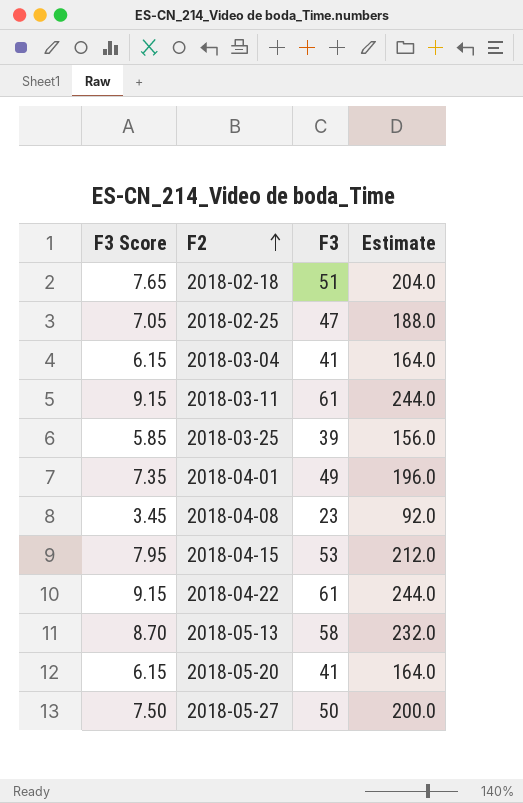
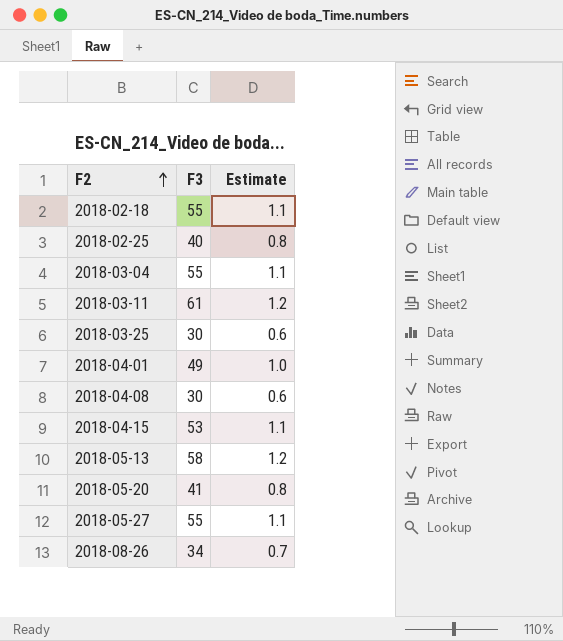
column F3 Score | formula: [F3] * 0.15 -> none
column Estimate | formula: [F3] * 4 -> [F3] * 0.02
row 2018-04-22: 9.15 | 61 | 244.0 -> none
2018-02-18 | F3: 51 -> 55
2018-02-25 | F3: 47 -> 40
2018-03-04 | F3: 41 -> 55
2018-03-25 | F3: 39 -> 30
2018-04-08 | F3: 23 -> 30
2018-05-27 | F3: 50 -> 55
row 2018-08-26: none -> 34 | 0.7

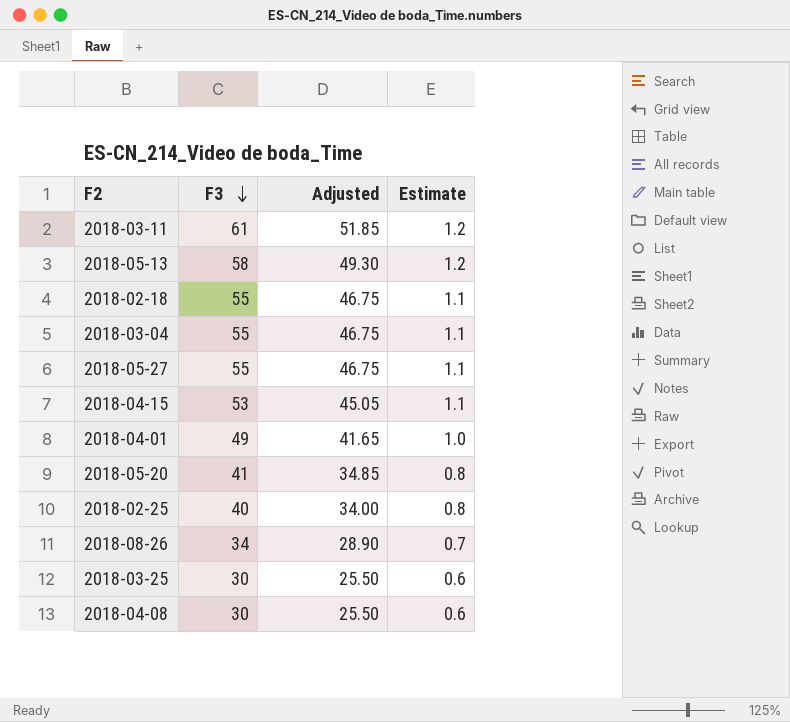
row order: F2 ascending -> F3 descending
column Adjusted | formula: none -> [F3] * 0.85

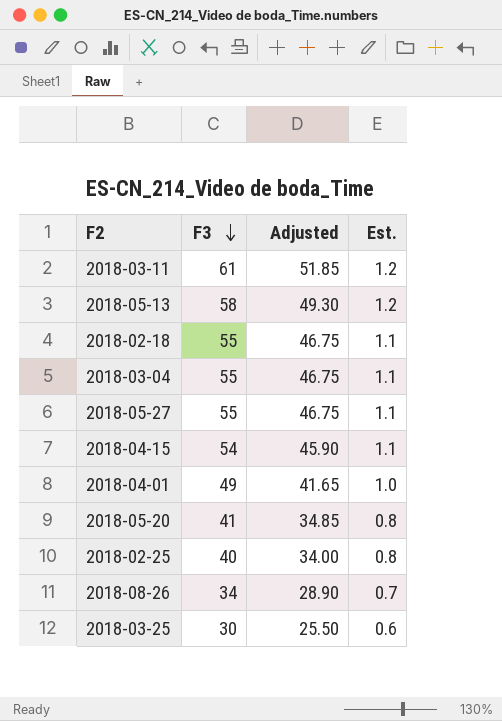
column name: Estimate -> Est.
row 2018-04-08: 30 | 25.50 | 0.6 -> none
2018-04-15 | F3: 53 -> 54
2018-04-15 | Adjusted: 45.05 -> 45.90

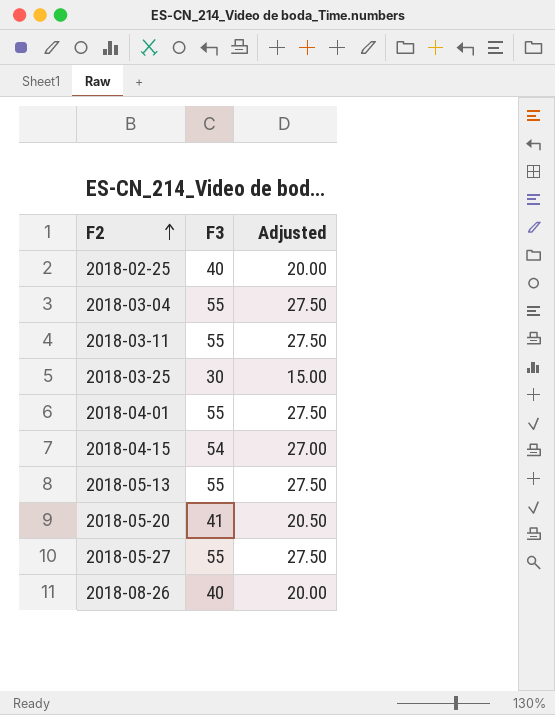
row order: F3 descending -> F2 ascending
column Est. | formula: [F3] * 0.02 -> none
column Adjusted | formula: [F3] * 0.85 -> [F3] * 0.5
row 2018-02-18: 55 | 46.75 | 1.1 -> none
2018-03-11 | F3: 61 -> 55
2018-04-01 | F3: 49 -> 55
2018-05-13 | F3: 58 -> 55
2018-08-26 | F3: 34 -> 40

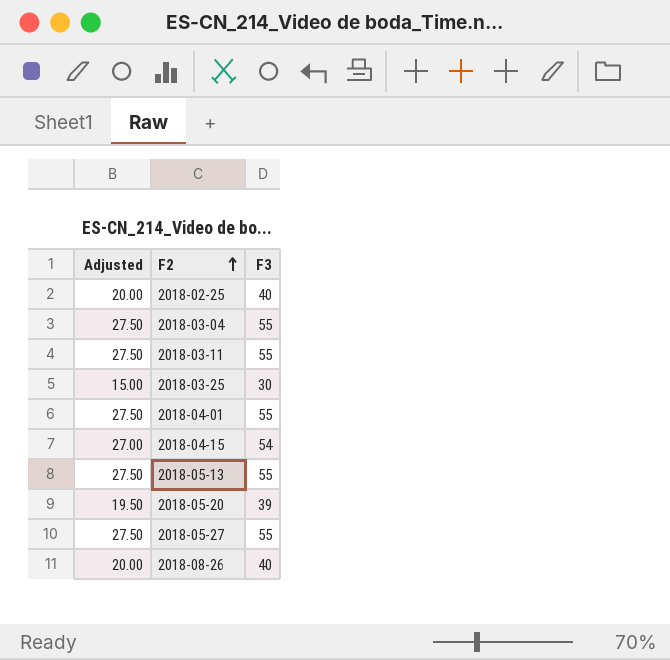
column Adjusted | position: 3 -> 1
2018-05-20 | Adjusted: 20.50 -> 19.50
2018-05-20 | F3: 41 -> 39

